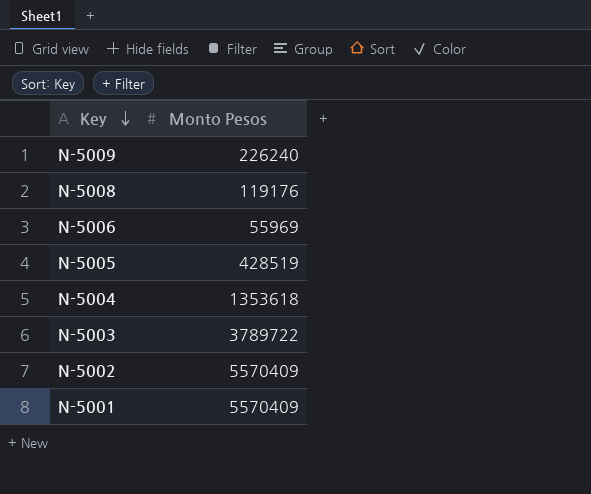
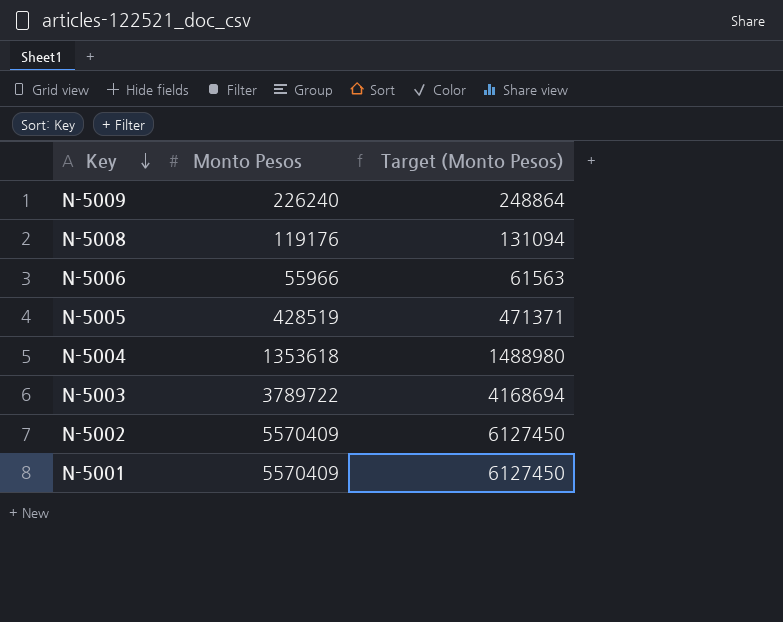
column Target (Monto Pesos) | formula: none -> [Monto Pesos] * 1.1
N-5006 | Monto Pesos: 55969 -> 55966

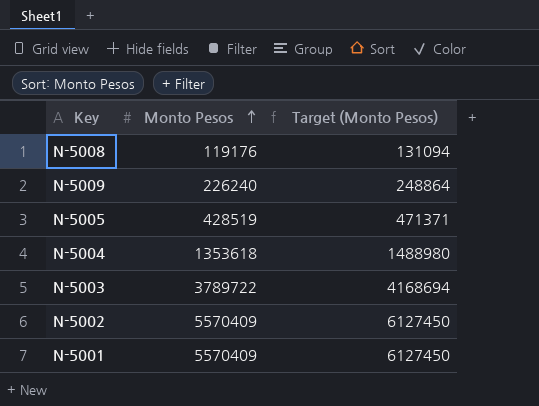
row order: Key descending -> Monto Pesos ascending
row N-5006: 55966 | 61563 -> none

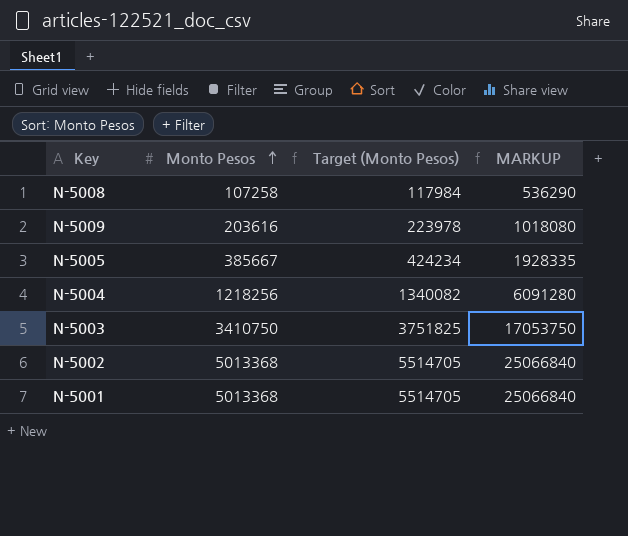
column MARKUP | formula: none -> [Monto Pesos] * 5
N-5008 | Monto Pesos: 119176 -> 107258
N-5008 | Target (Monto Pesos): 131094 -> 117984
N-5009 | Monto Pesos: 226240 -> 203616
N-5009 | Target (Monto Pesos): 248864 -> 223978
N-5005 | Monto Pesos: 428519 -> 385667
N-5005 | Target (Monto Pesos): 471371 -> 424234
N-5004 | Monto Pesos: 1353618 -> 1218256
N-5004 | Target (Monto Pesos): 1488980 -> 1340082
N-5003 | Monto Pesos: 3789722 -> 3410750
N-5003 | Target (Monto Pesos): 4168694 -> 3751825
N-5002 | Monto Pesos: 5570409 -> 5013368
N-5002 | Target (Monto Pesos): 6127450 -> 5514705
N-5001 | Monto Pesos: 5570409 -> 5013368
N-5001 | Target (Monto Pesos): 6127450 -> 5514705

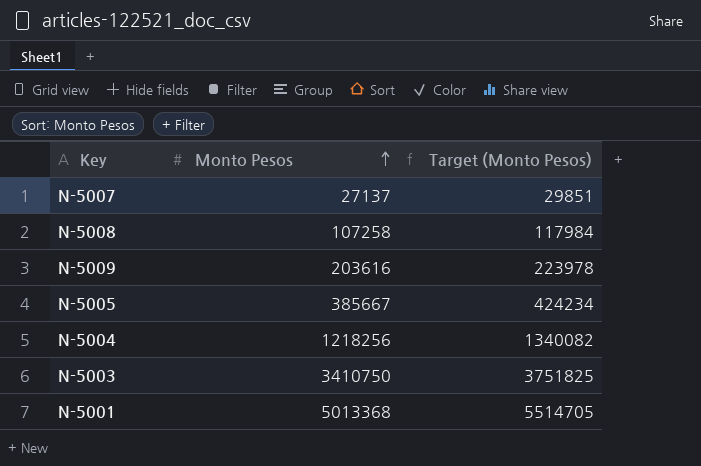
column MARKUP | formula: [Monto Pesos] * 5 -> none
row N-5002: 5013368 | 5514705 | 25066840 -> none
row N-5007: none -> 27137 | 29851

